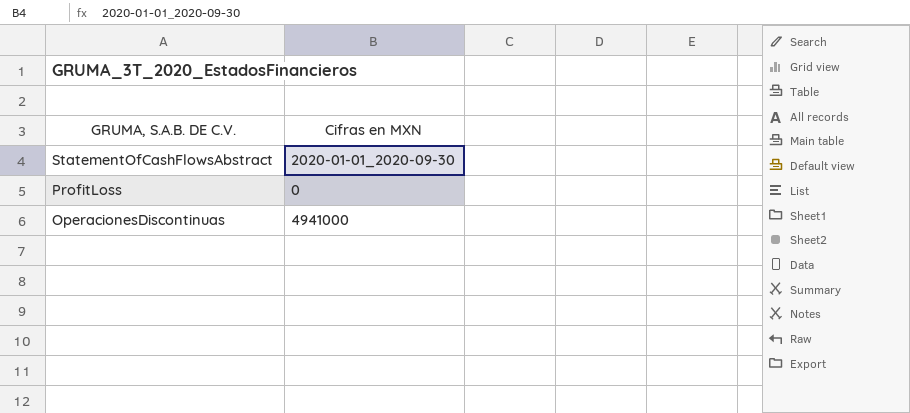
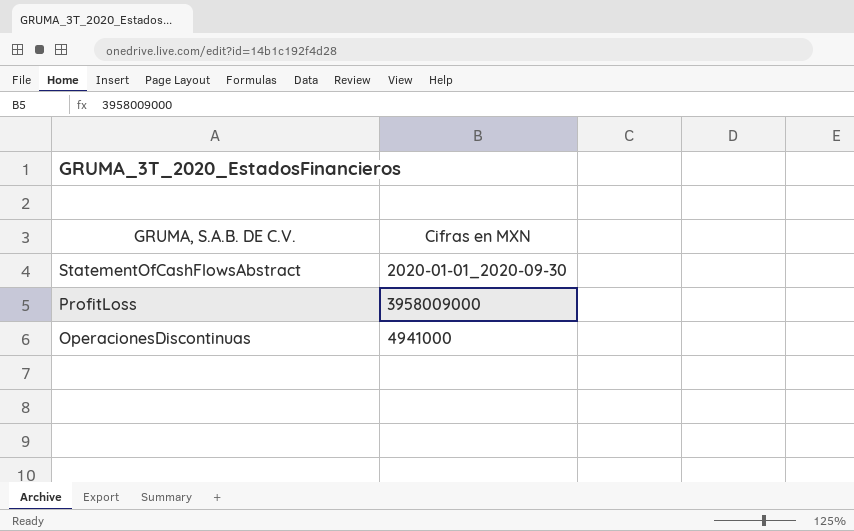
ProfitLoss | Cifras en MXN: 0 -> 3958009000

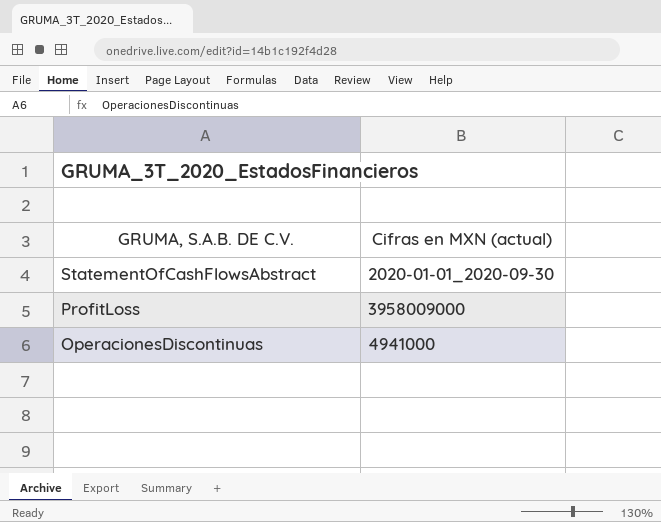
column name: Cifras en MXN -> Cifras en MXN (actual)

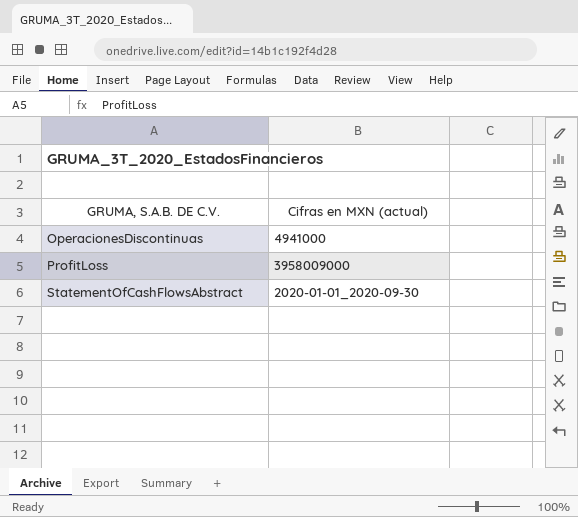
row order: GRUMA, S.A.B. DE C.V. descending -> GRUMA, S.A.B. DE C.V. ascending

